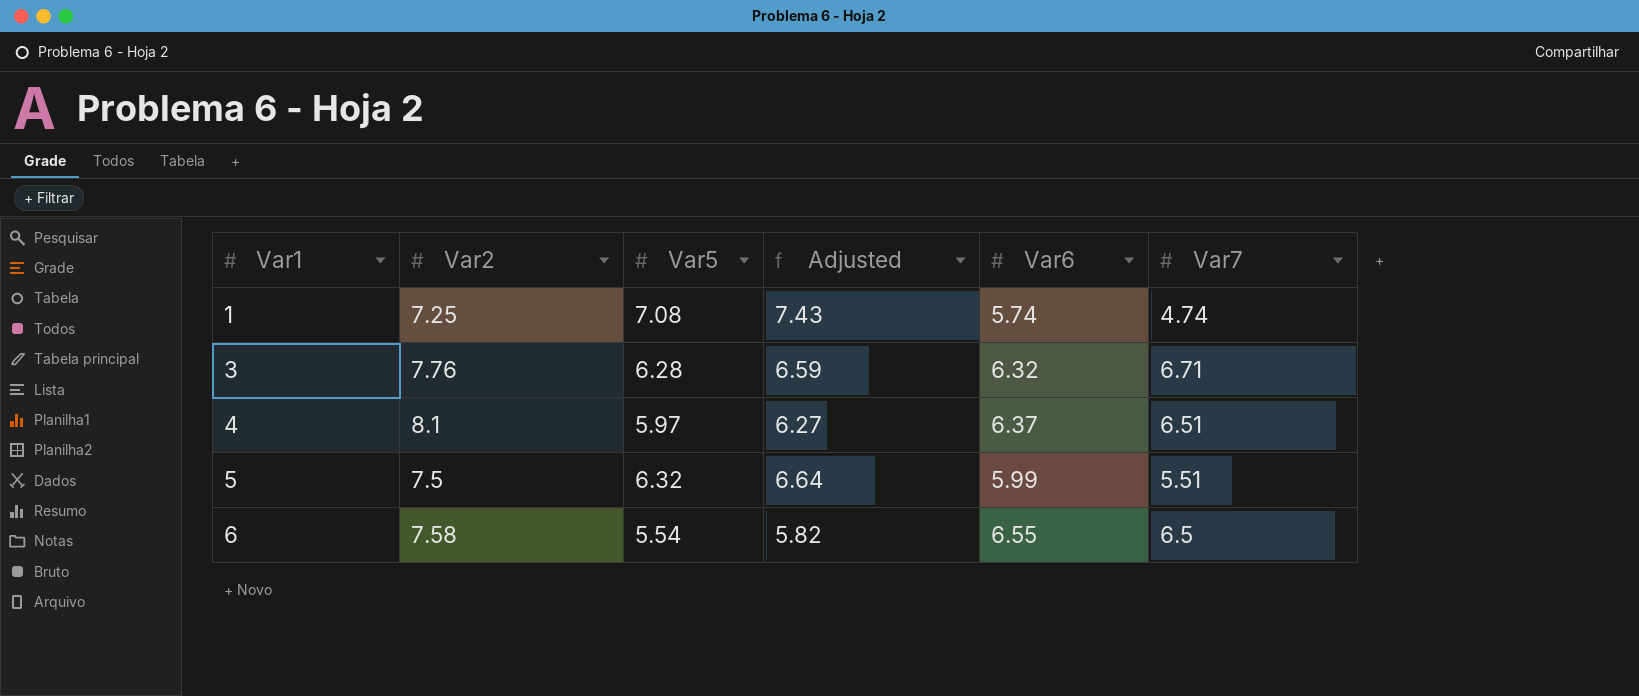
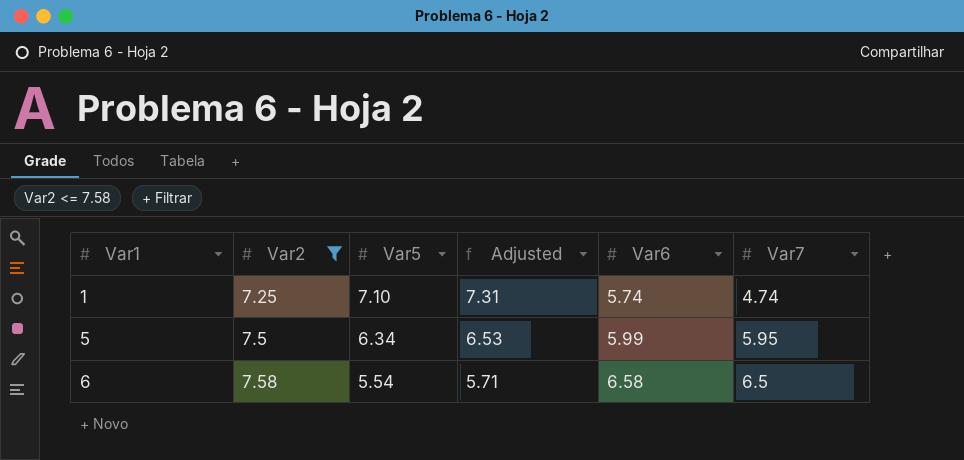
filter: none -> Var2 <= 7.58
column Adjusted | formula: [Var5] * 1.05 -> [Var5] * 1.03
1 | Var5: 7.08 -> 7.10
5 | Var5: 6.32 -> 6.34
5 | Var7: 5.51 -> 5.95
6 | Var6: 6.55 -> 6.58

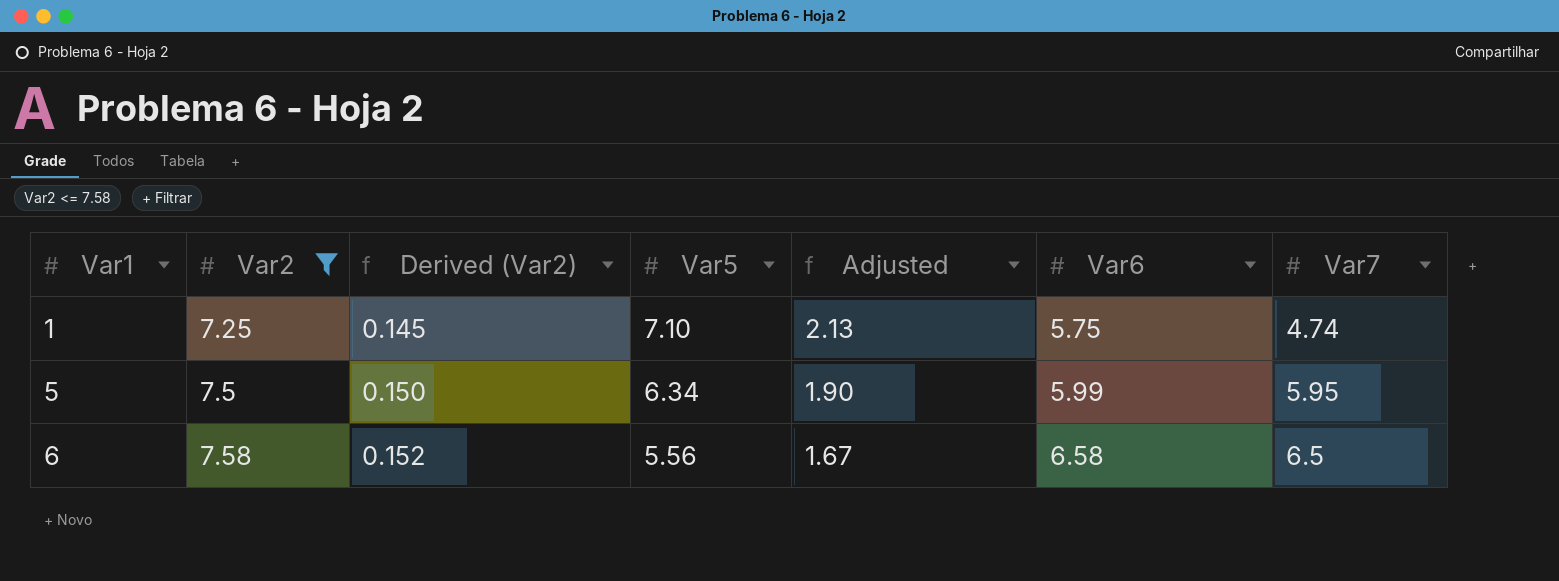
column Derived (Var2) | formula: none -> [Var2] * 0.02
column Adjusted | formula: [Var5] * 1.03 -> [Var5] * 0.3
1 | Var6: 5.74 -> 5.75
6 | Var5: 5.54 -> 5.56

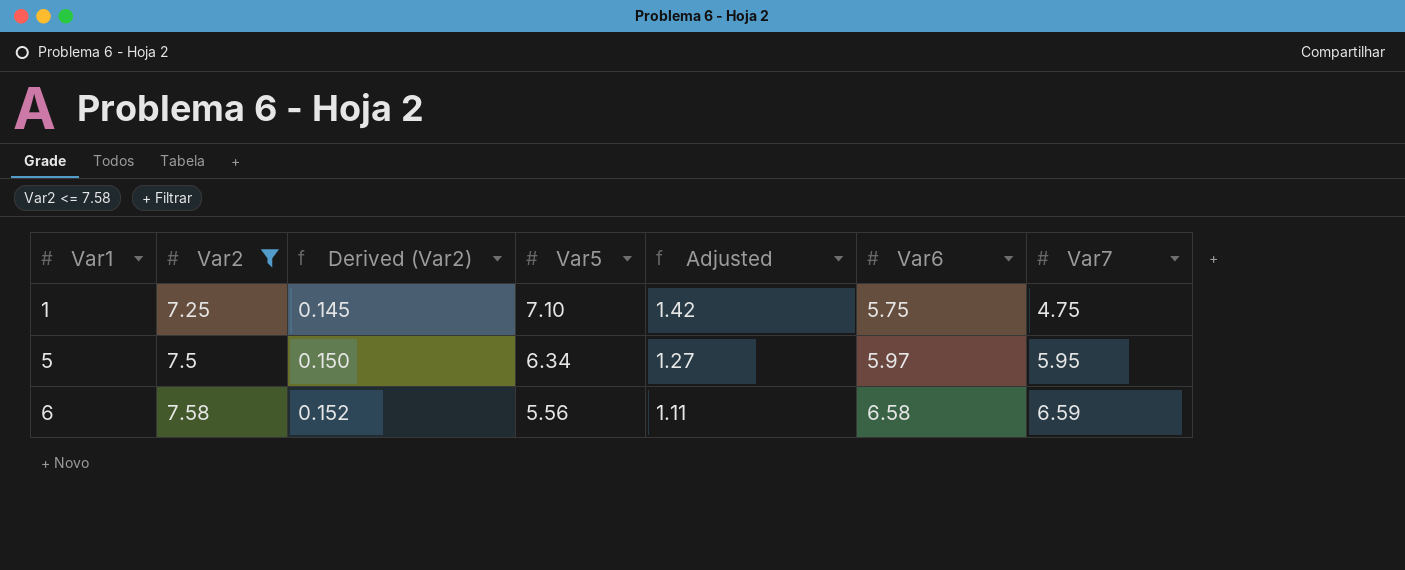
column Adjusted | formula: [Var5] * 0.3 -> [Var5] * 0.2
1 | Var7: 4.74 -> 4.75
5 | Var6: 5.99 -> 5.97
6 | Var7: 6.5 -> 6.59

